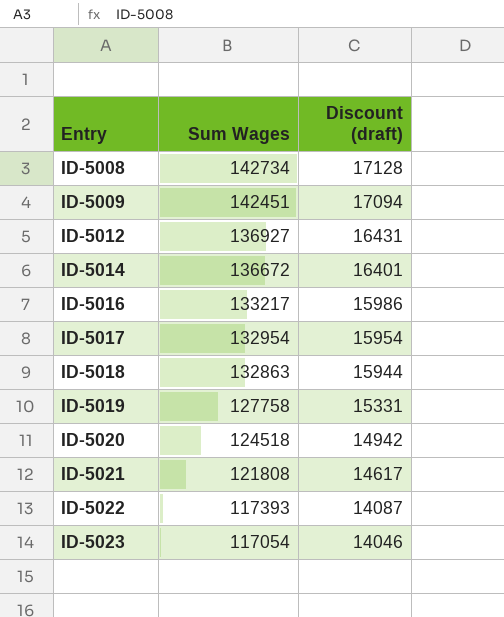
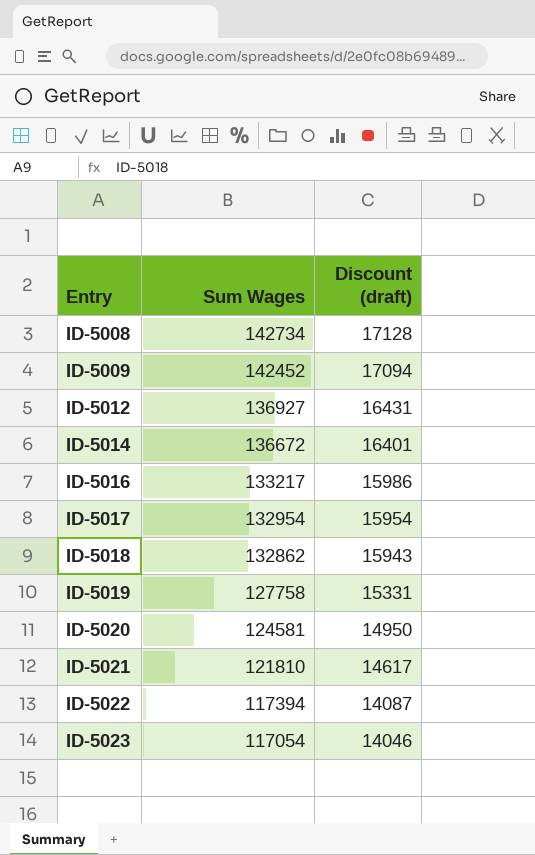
ID-5009 | Sum Wages: 142451 -> 142452
ID-5018 | Sum Wages: 132863 -> 132862
ID-5018 | Discount (draft): 15944 -> 15943
ID-5020 | Sum Wages: 124518 -> 124581
ID-5020 | Discount (draft): 14942 -> 14950
ID-5021 | Sum Wages: 121808 -> 121810
ID-5022 | Sum Wages: 117393 -> 117394

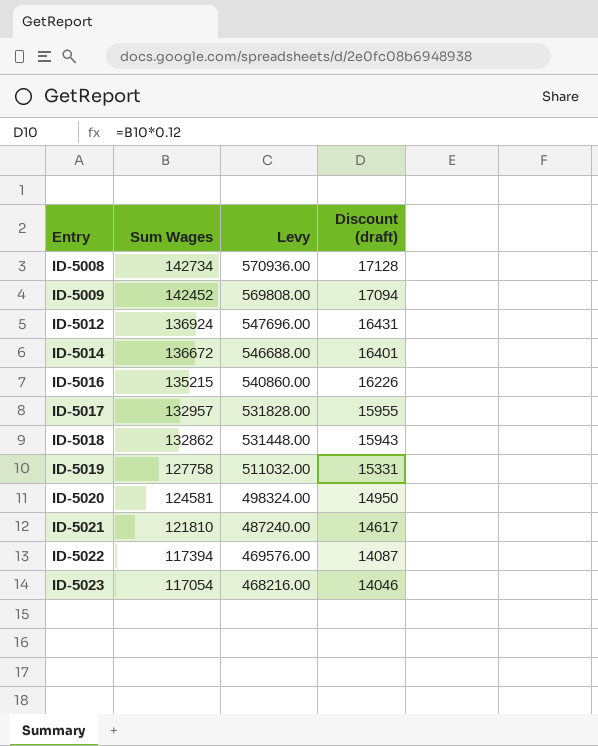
column Levy | formula: none -> [Sum Wages] * 4
ID-5012 | Sum Wages: 136927 -> 136924
ID-5016 | Sum Wages: 133217 -> 135215
ID-5016 | Discount (draft): 15986 -> 16226
ID-5017 | Sum Wages: 132954 -> 132957
ID-5017 | Discount (draft): 15954 -> 15955

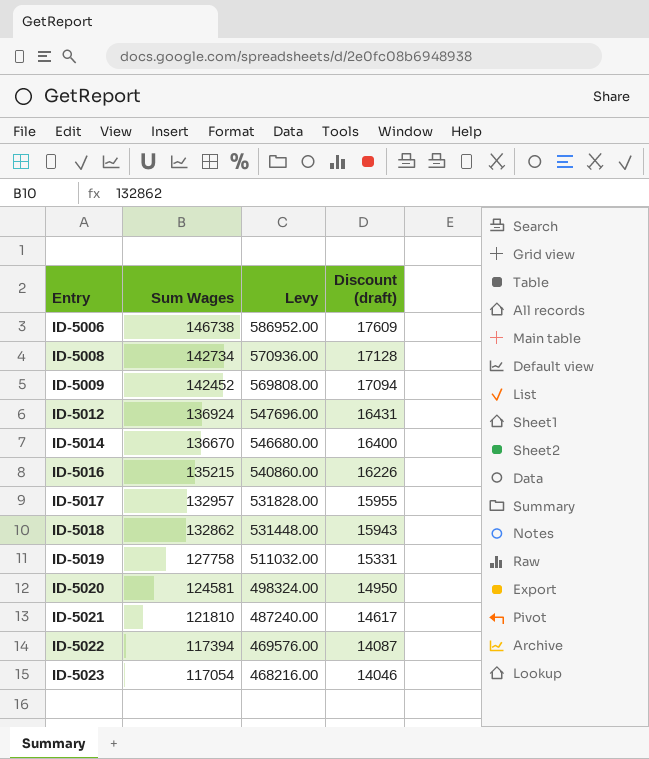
row ID-5006: none -> 146738 | 586952.00 | 17609
ID-5014 | Sum Wages: 136672 -> 136670
ID-5014 | Levy: 546688.00 -> 546680.00
ID-5014 | Discount (draft): 16401 -> 16400

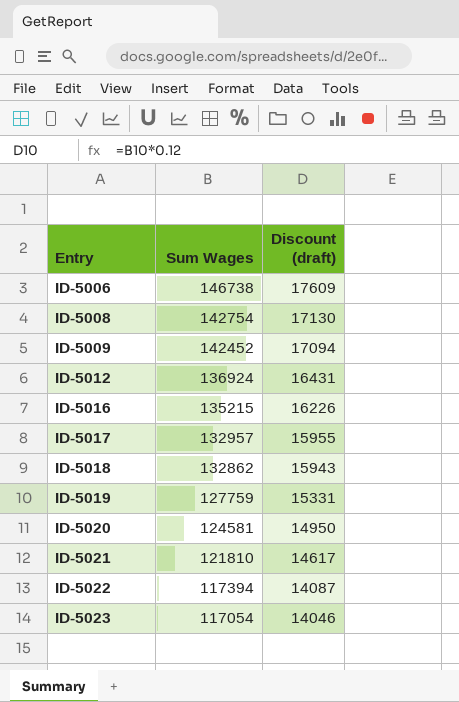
column Levy | formula: [Sum Wages] * 4 -> none
row ID-5014: 136670 | 546680.00 | 16400 -> none
ID-5008 | Sum Wages: 142734 -> 142754
ID-5008 | Discount (draft): 17128 -> 17130
ID-5019 | Sum Wages: 127758 -> 127759

